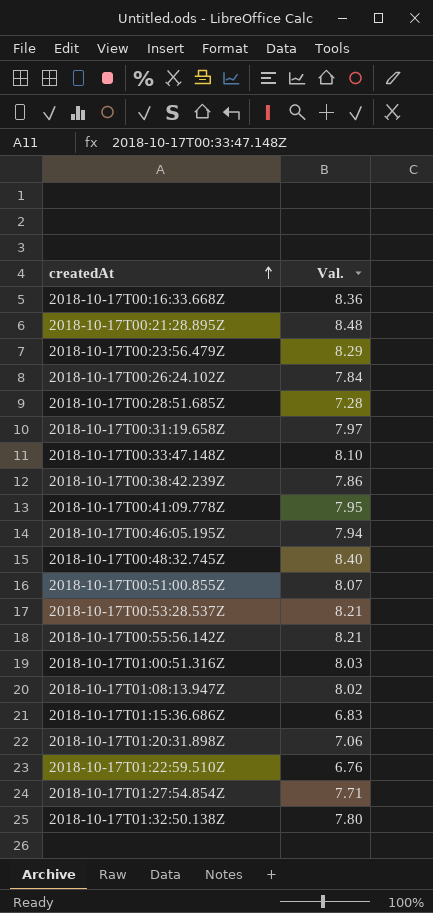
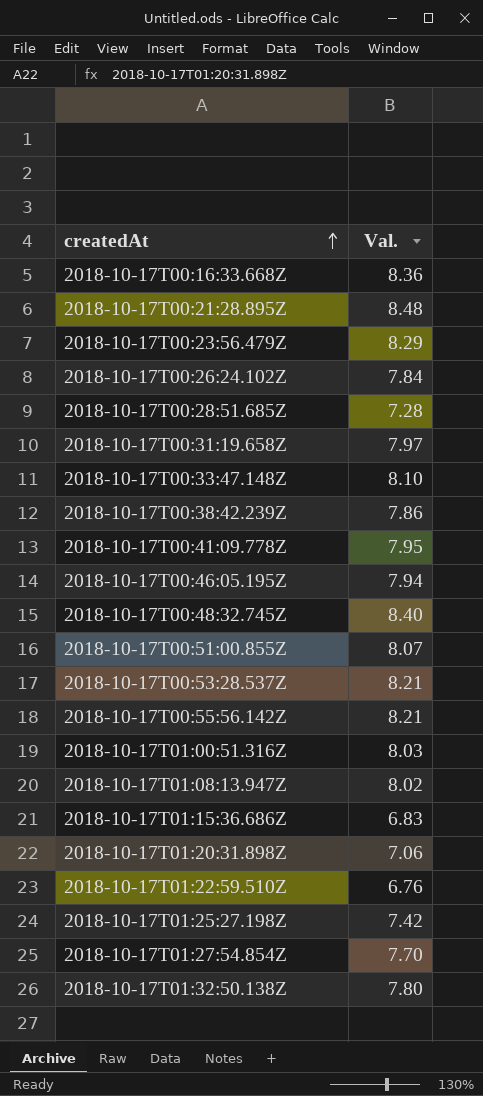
row 2018-10-17T01:25:27.198Z: none -> 7.42
2018-10-17T01:27:54.854Z | Val.: 7.71 -> 7.70

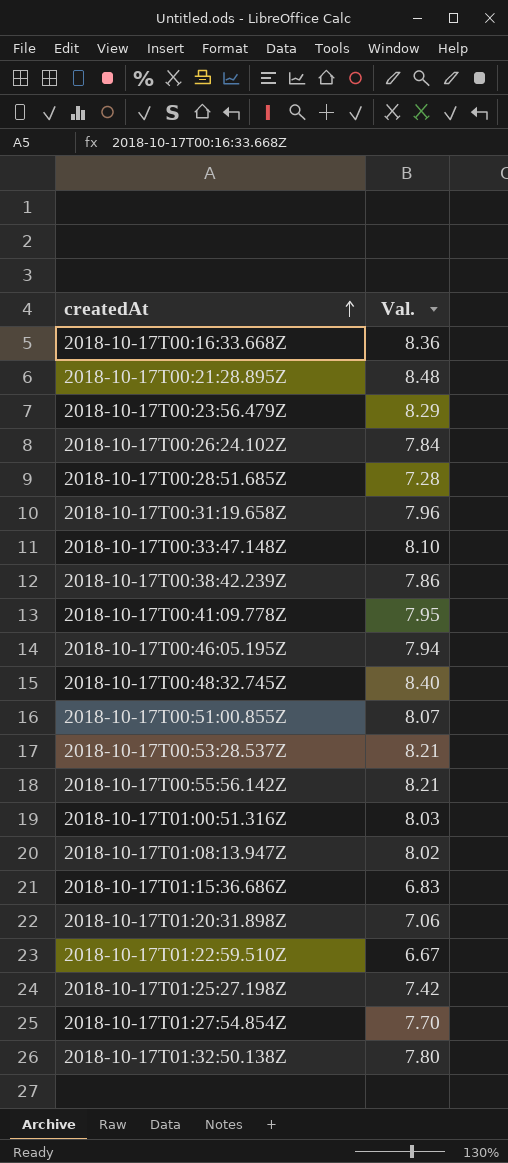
2018-10-17T00:31:19.658Z | Val.: 7.97 -> 7.96
2018-10-17T01:22:59.510Z | Val.: 6.76 -> 6.67

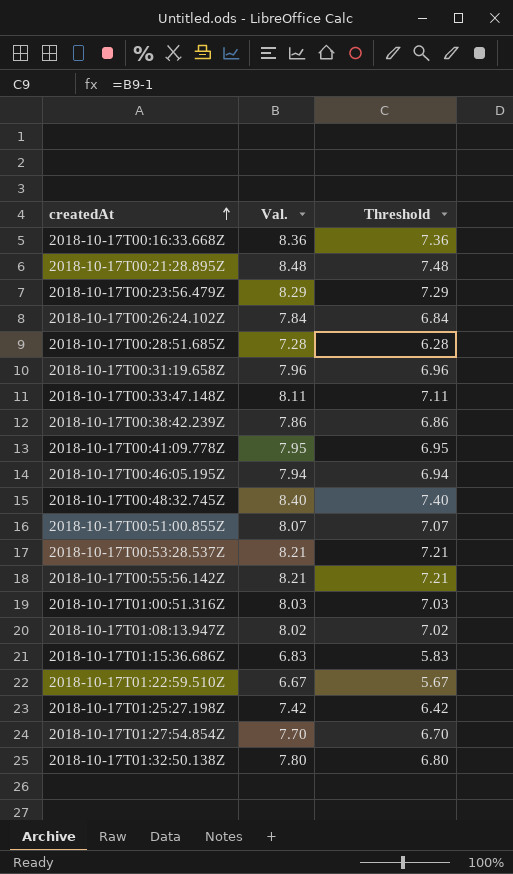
column Threshold | formula: none -> [Val.] - 1
row 2018-10-17T01:20:31.898Z: 7.06 -> none
2018-10-17T00:33:47.148Z | Val.: 8.10 -> 8.11

